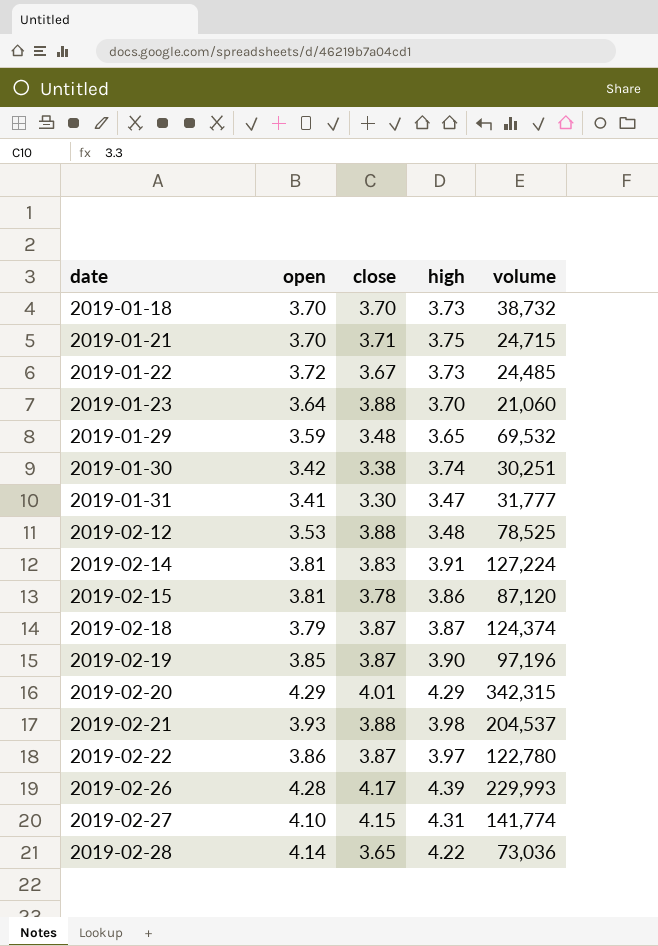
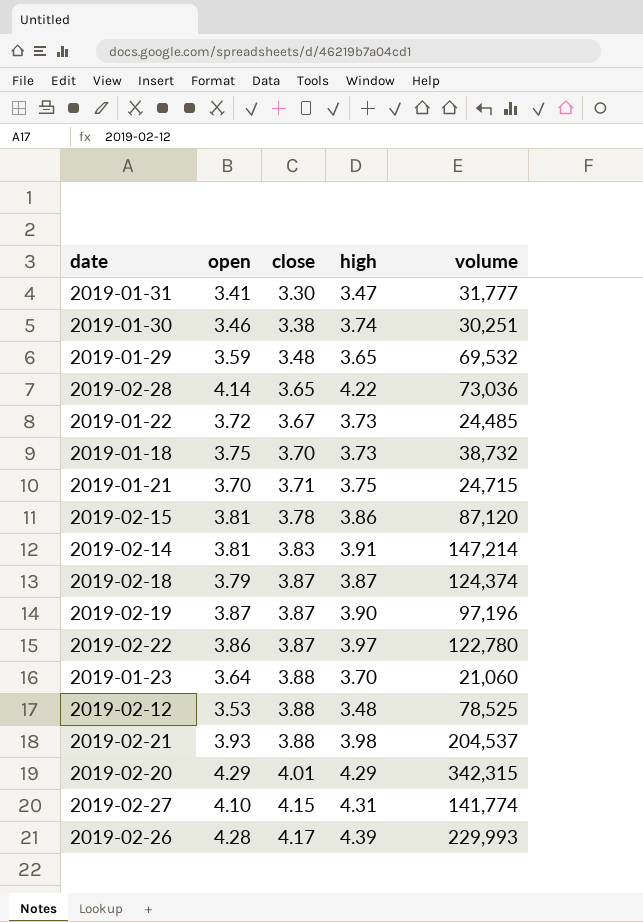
row order: date ascending -> close ascending
2019-01-30 | open: 3.42 -> 3.46
2019-01-18 | open: 3.70 -> 3.75
2019-02-14 | volume: 127,224 -> 147,214
2019-02-19 | open: 3.85 -> 3.87

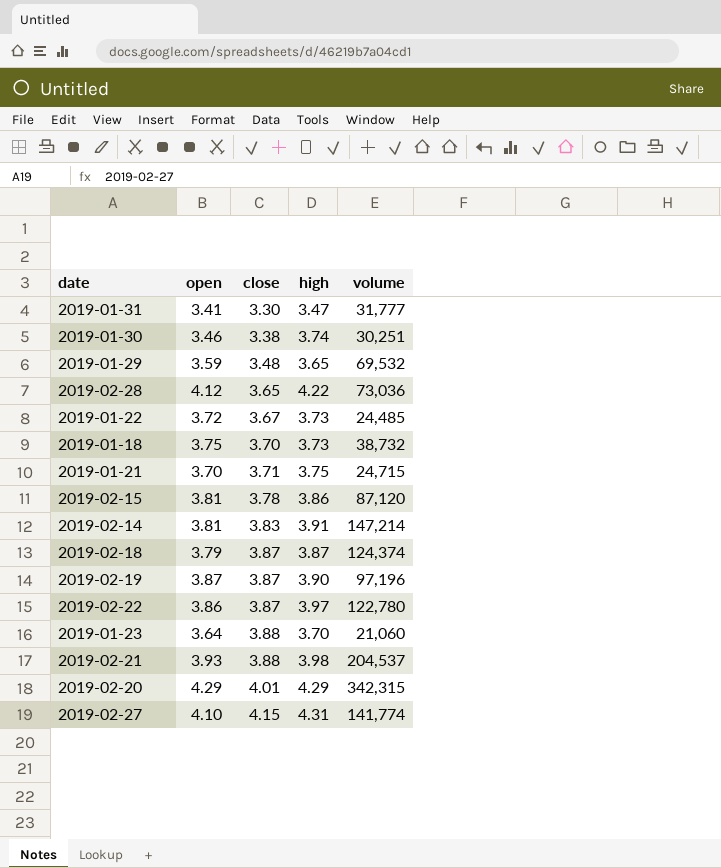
row 2019-02-12: 3.53 | 3.88 | 3.48 | 78,525 -> none
row 2019-02-26: 4.28 | 4.17 | 4.39 | 229,993 -> none
2019-02-28 | open: 4.14 -> 4.12

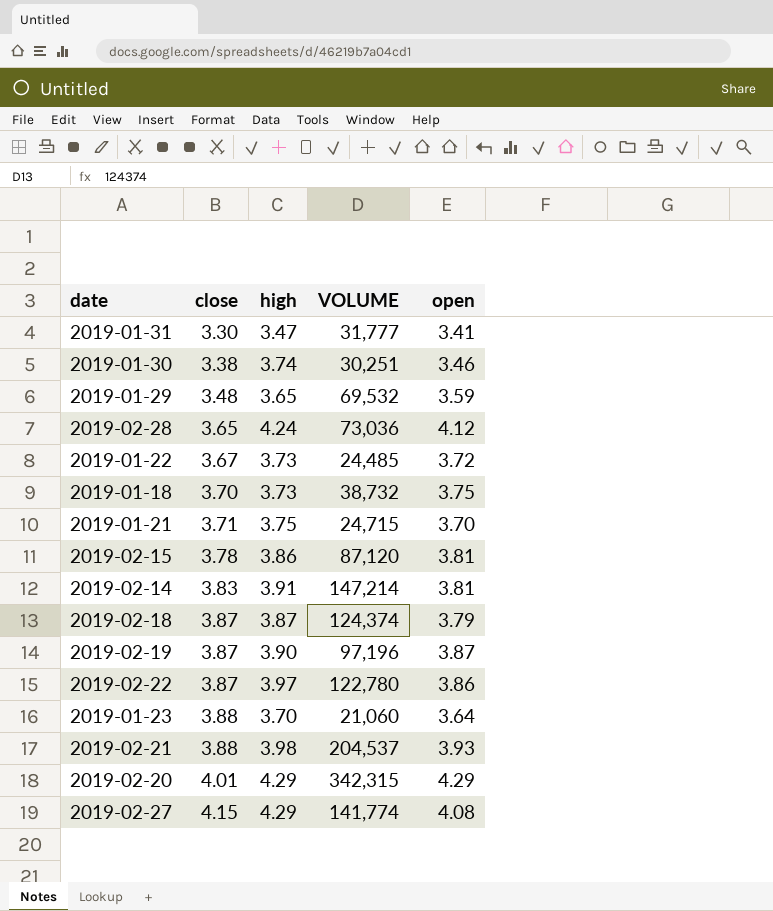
column name: volume -> VOLUME
column open | position: 2 -> 5
2019-02-28 | high: 4.22 -> 4.24
2019-02-27 | high: 4.31 -> 4.29
2019-02-27 | open: 4.10 -> 4.08

